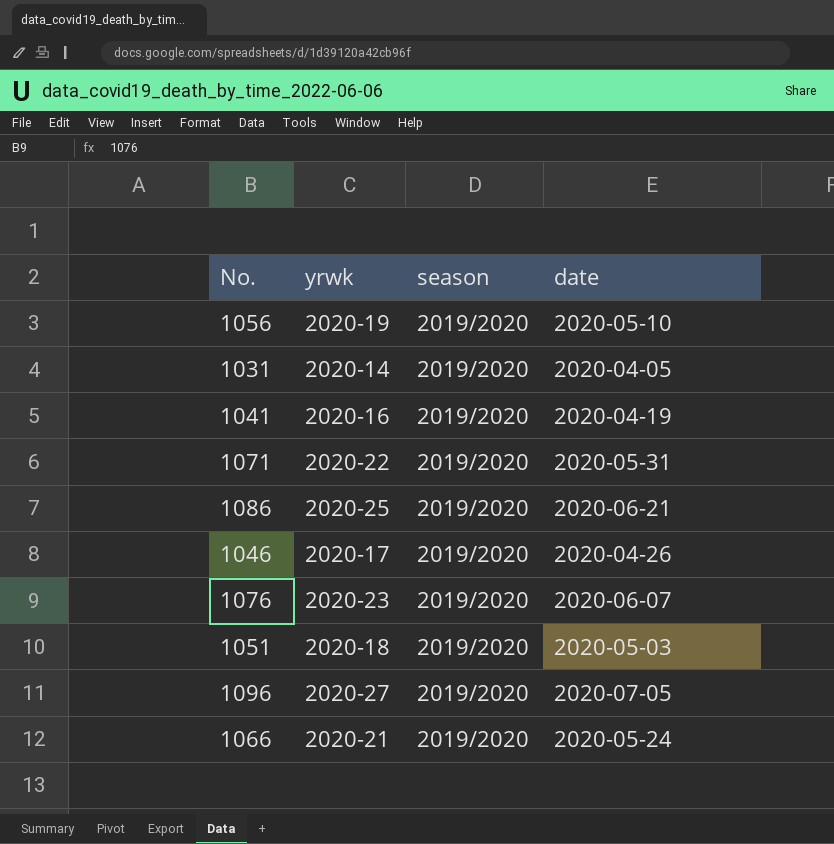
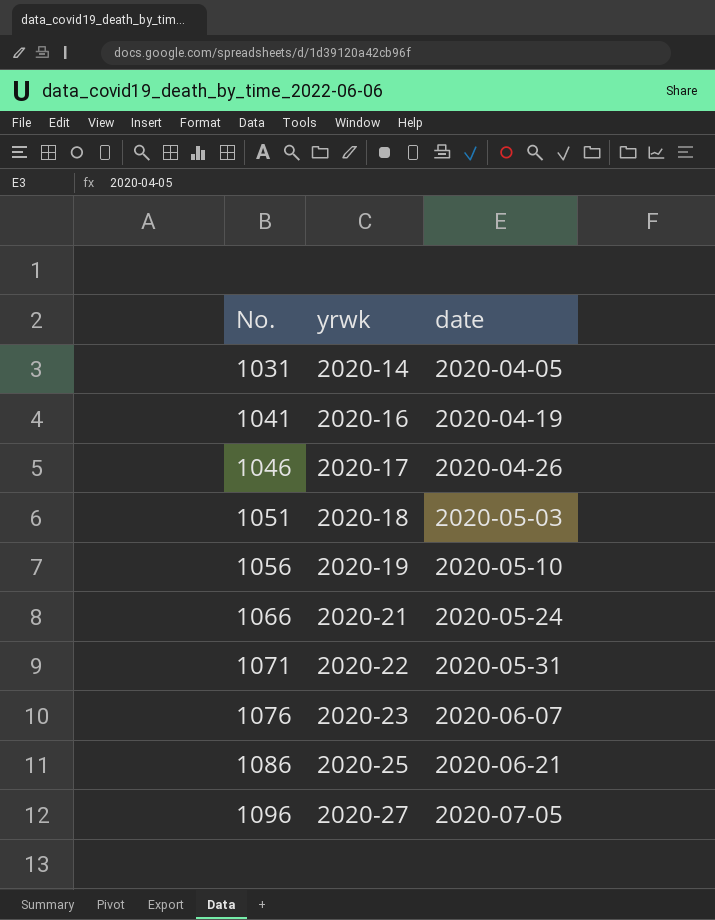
row order: none -> No. ascending
column season | position: 3 -> none

